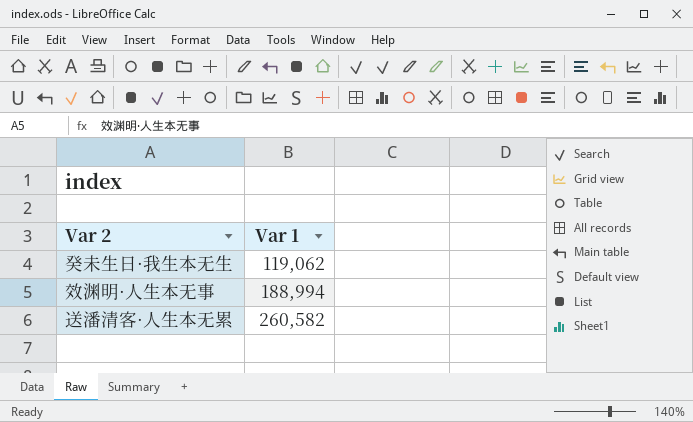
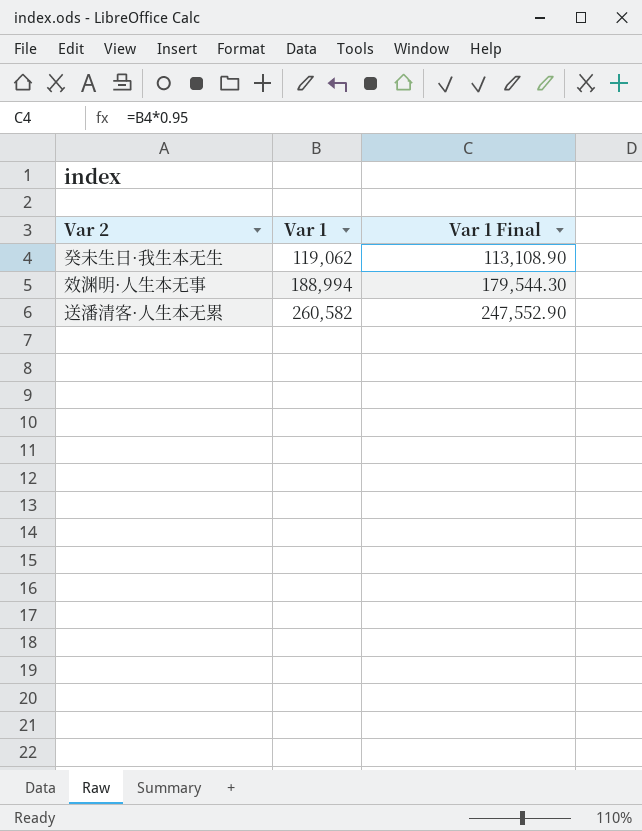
column Var 1 Final | formula: none -> [Var 1] * 0.95

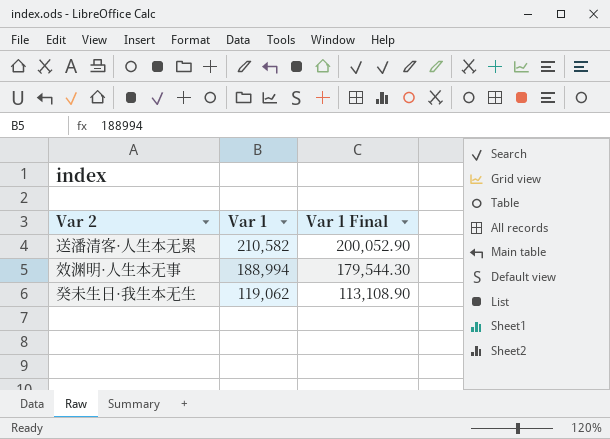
row order: Var 1 ascending -> Var 1 descending
送潘清客·人生本无累 | Var 1: 260,582 -> 210,582
送潘清客·人生本无累 | Var 1 Final: 247,552.90 -> 200,052.90

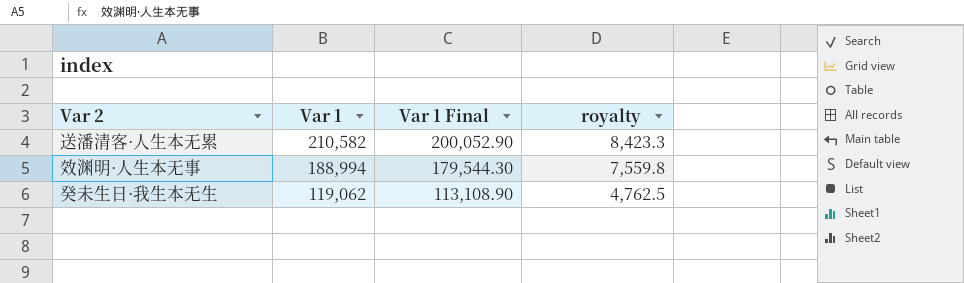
column royalty | formula: none -> [Var 1] * 0.04

